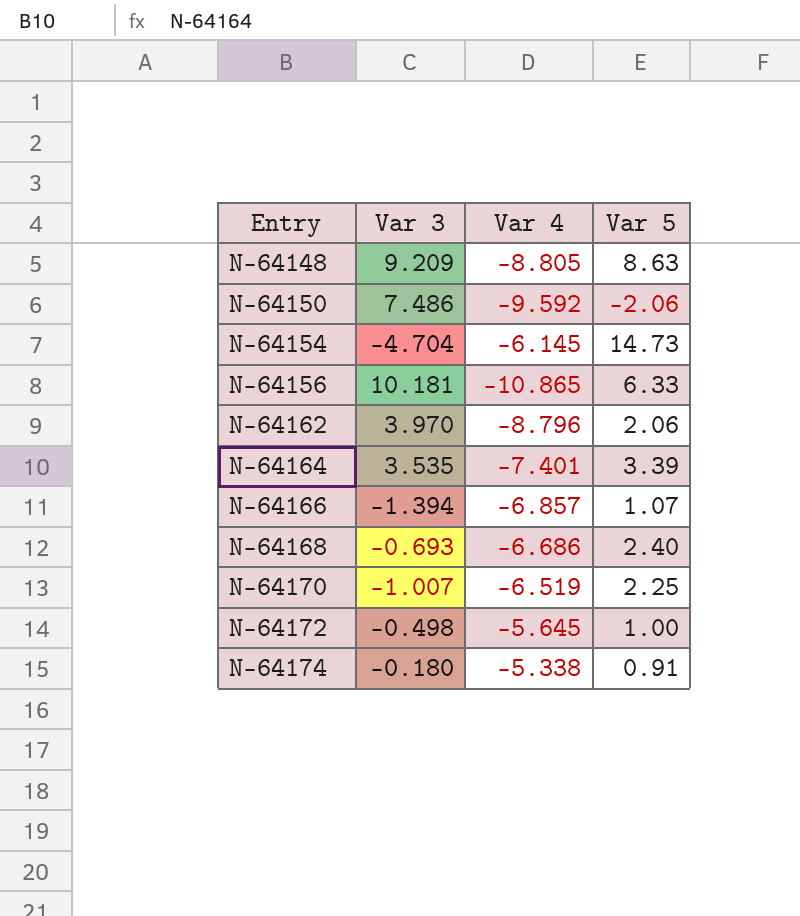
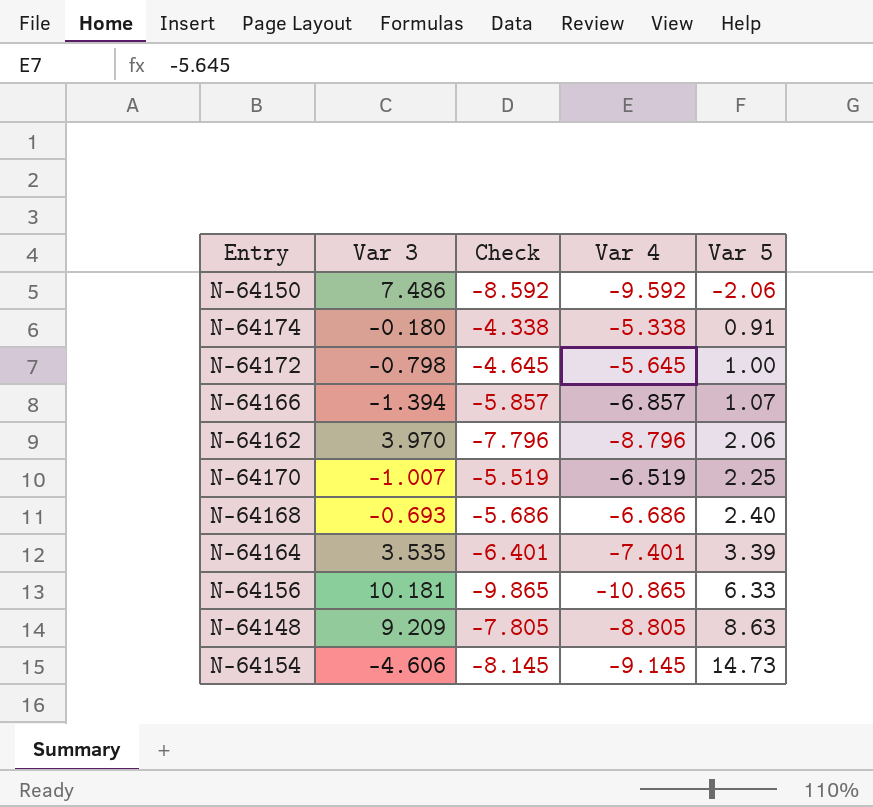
row order: Entry ascending -> Var 5 ascending
column Check | formula: none -> [Var 4] + 1
N-64172 | Var 3: -0.498 -> -0.798
N-64154 | Var 3: -4.704 -> -4.606
N-64154 | Var 4: -6.145 -> -9.145

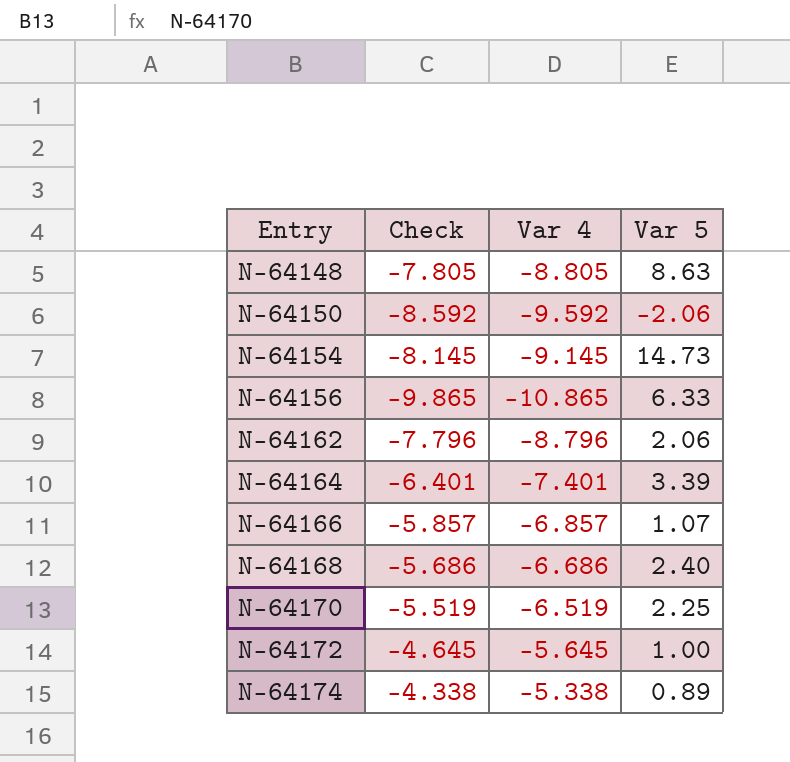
row order: Var 5 ascending -> Entry ascending
column Var 3 | position: 2 -> none
N-64174 | Var 5: 0.91 -> 0.89

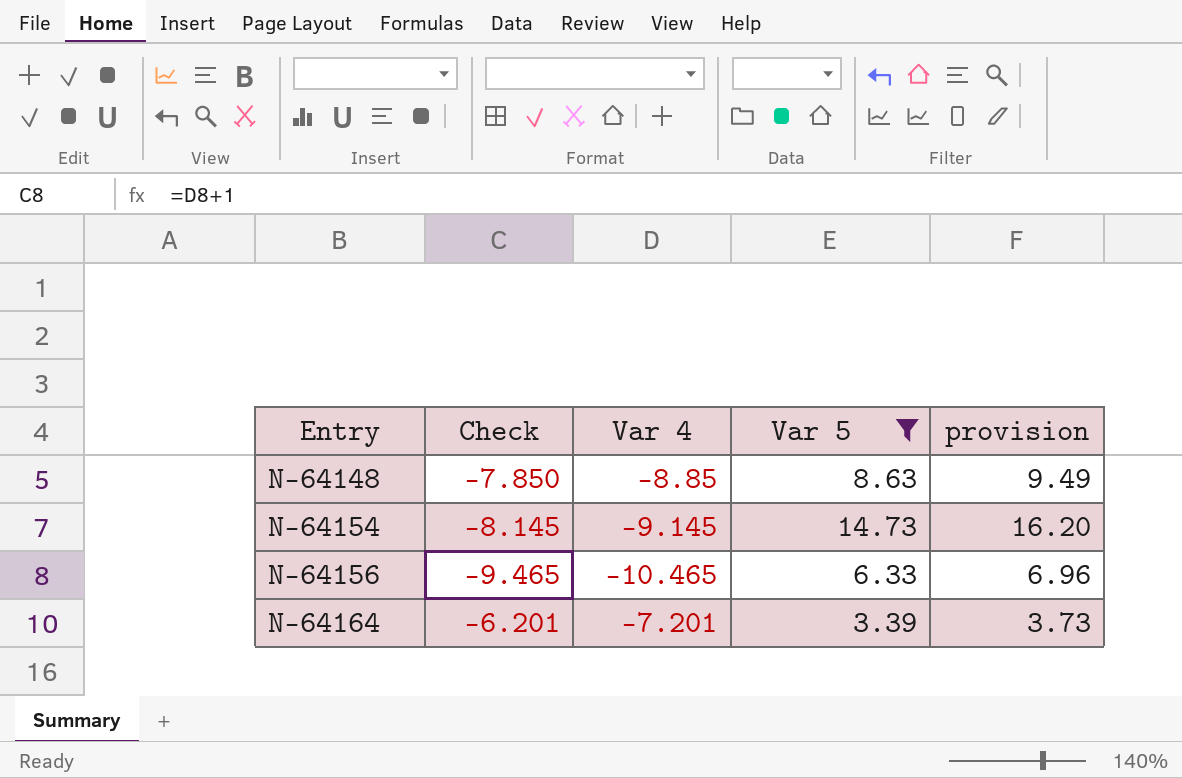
filter: none -> Var 5 >= 3.39
column provision | formula: none -> [Var 5] * 1.1
N-64148 | Check: -7.805 -> -7.850
N-64148 | Var 4: -8.805 -> -8.85
N-64156 | Check: -9.865 -> -9.465
N-64156 | Var 4: -10.865 -> -10.465
N-64164 | Check: -6.401 -> -6.201
N-64164 | Var 4: -7.401 -> -7.201

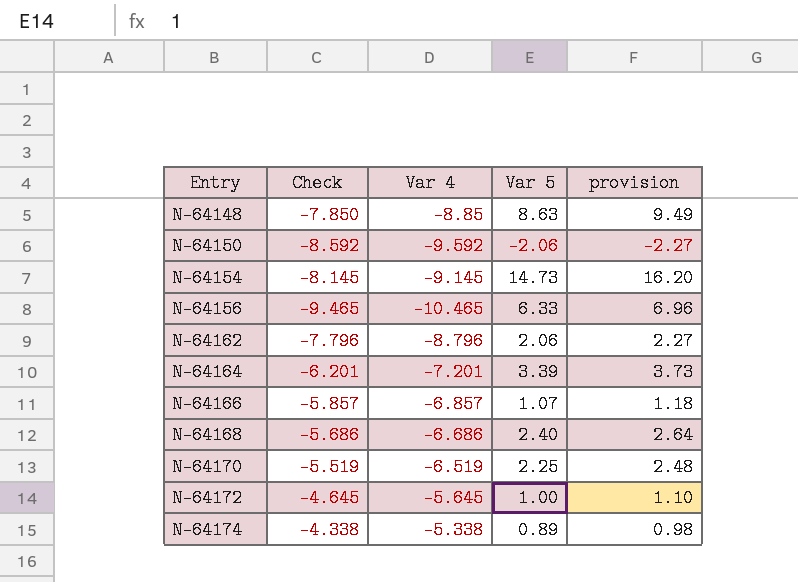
filter: Var 5 >= 3.39 -> none

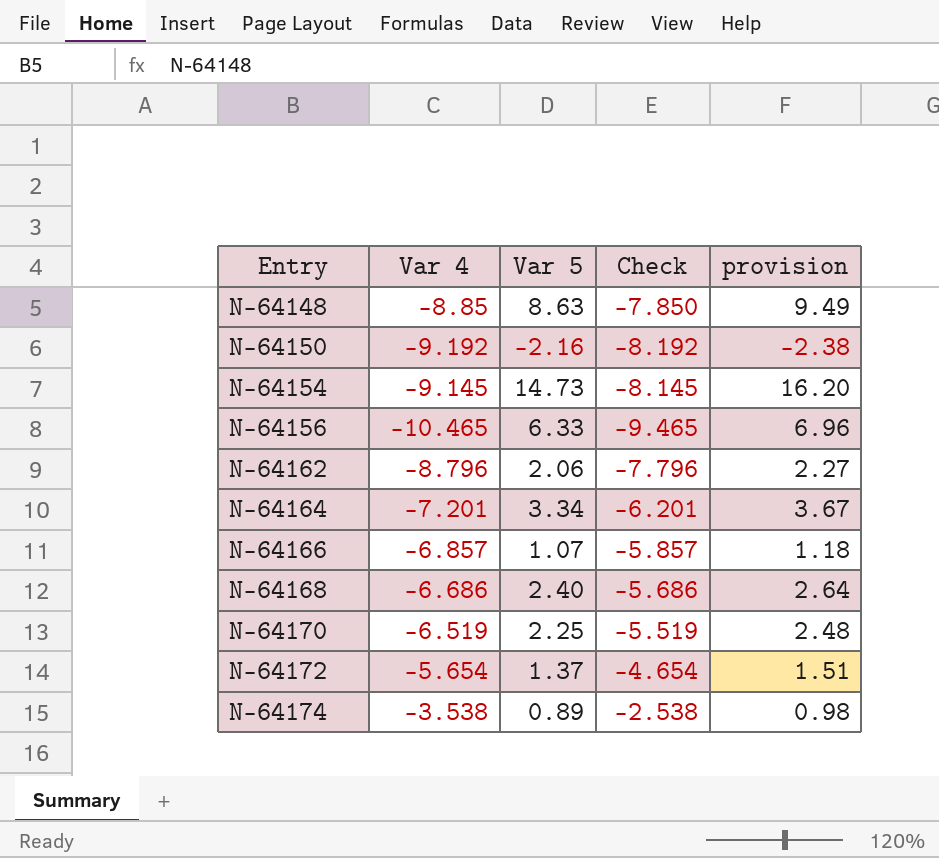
column Check | position: 2 -> 4
N-64150 | Var 4: -9.592 -> -9.192
N-64150 | Var 5: -2.06 -> -2.16
N-64150 | Check: -8.592 -> -8.192
N-64150 | provision: -2.27 -> -2.38
N-64164 | Var 5: 3.39 -> 3.34
N-64164 | provision: 3.73 -> 3.67
N-64172 | Var 4: -5.645 -> -5.654
N-64172 | Var 5: 1.00 -> 1.37
N-64172 | Check: -4.645 -> -4.654
N-64172 | provision: 1.10 -> 1.51
N-64174 | Var 4: -5.338 -> -3.538
N-64174 | Check: -4.338 -> -2.538

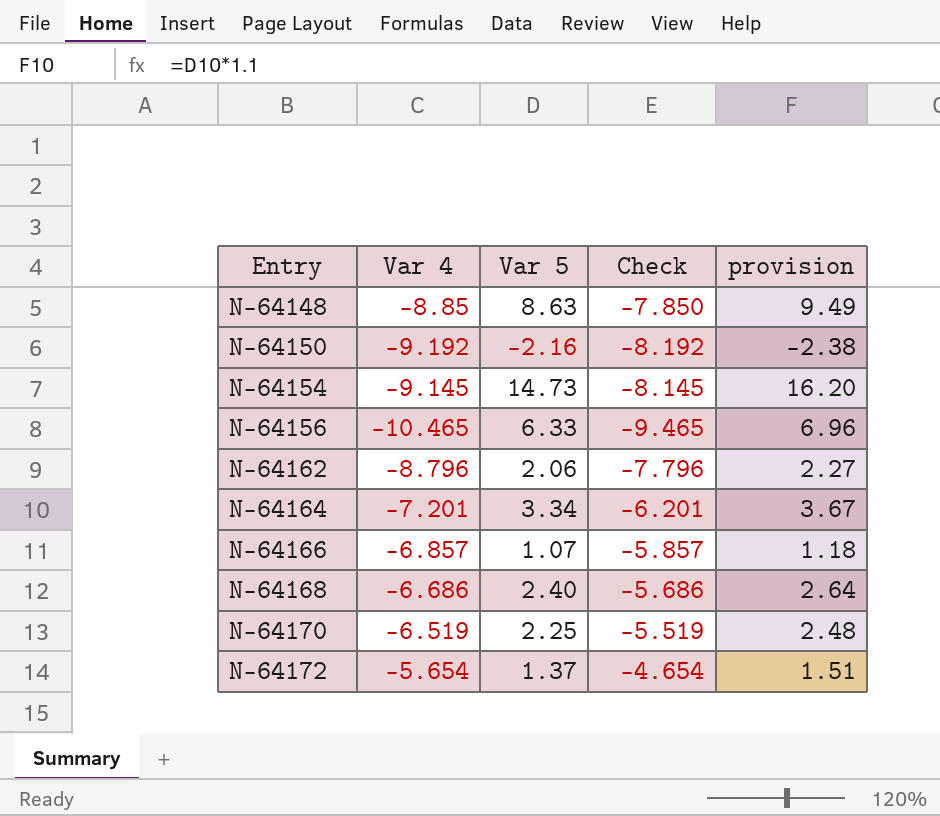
row N-64174: -3.538 | 0.89 | -2.538 | 0.98 -> none

